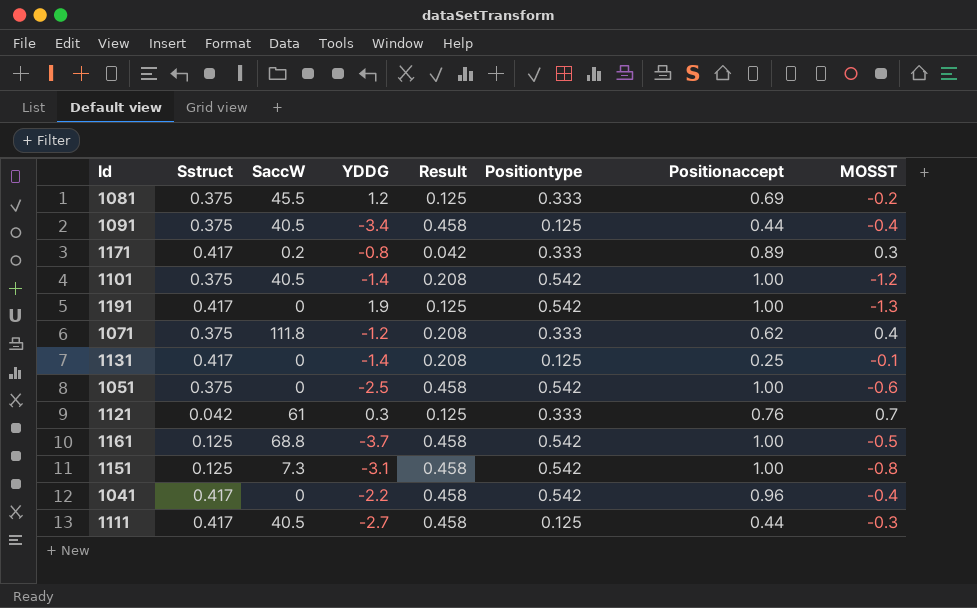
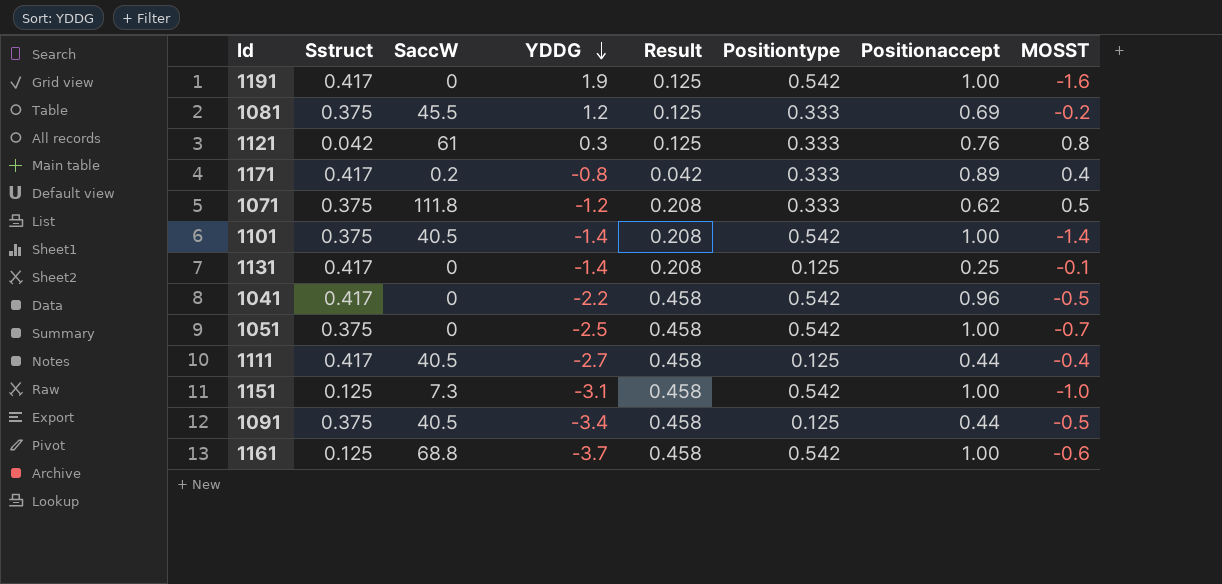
row order: none -> YDDG descending
1191 | MOSST: -1.3 -> -1.6
1121 | MOSST: 0.7 -> 0.8
1171 | MOSST: 0.3 -> 0.4
1071 | MOSST: 0.4 -> 0.5
1101 | MOSST: -1.2 -> -1.4
1041 | MOSST: -0.4 -> -0.5
1051 | MOSST: -0.6 -> -0.7
1111 | MOSST: -0.3 -> -0.4
1151 | MOSST: -0.8 -> -1.0
1091 | MOSST: -0.4 -> -0.5
1161 | MOSST: -0.5 -> -0.6

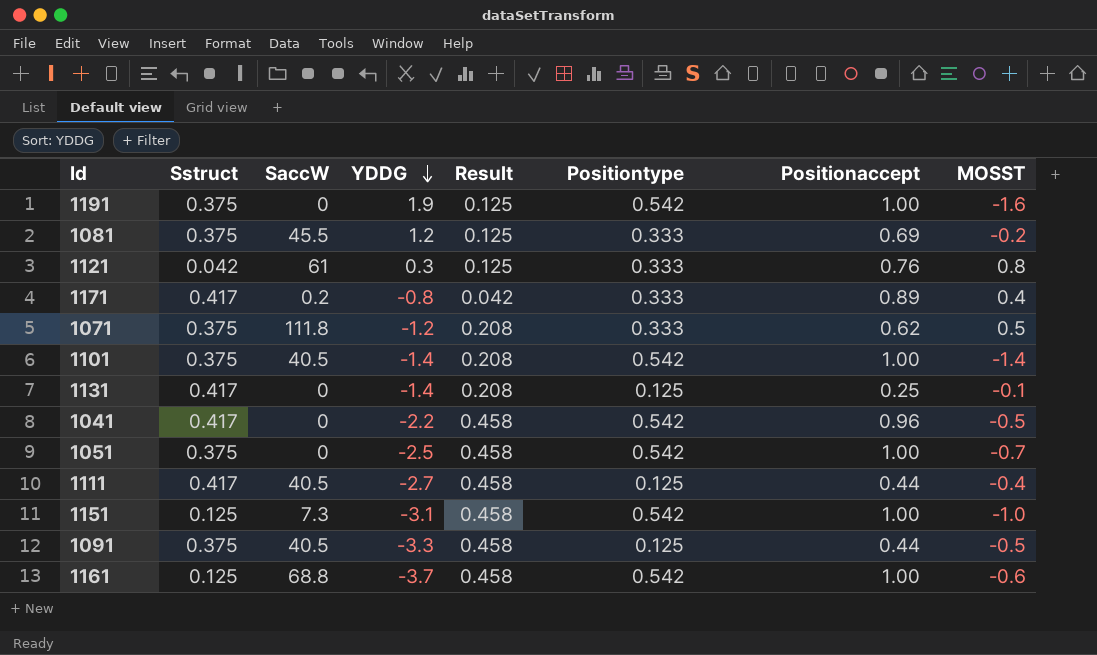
1191 | Sstruct: 0.417 -> 0.375
1091 | YDDG: -3.4 -> -3.3

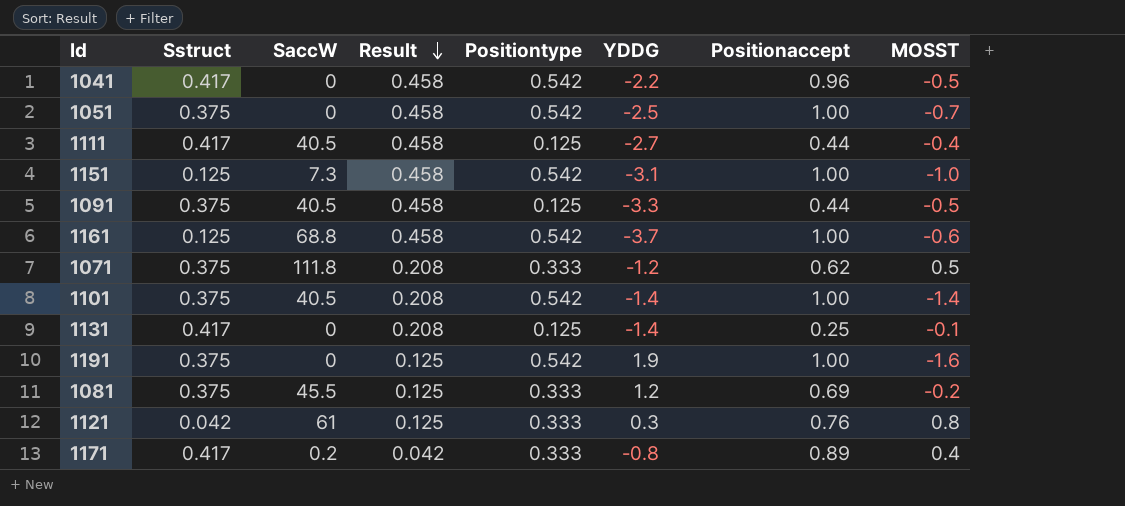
row order: YDDG descending -> Result descending
column YDDG | position: 4 -> 6

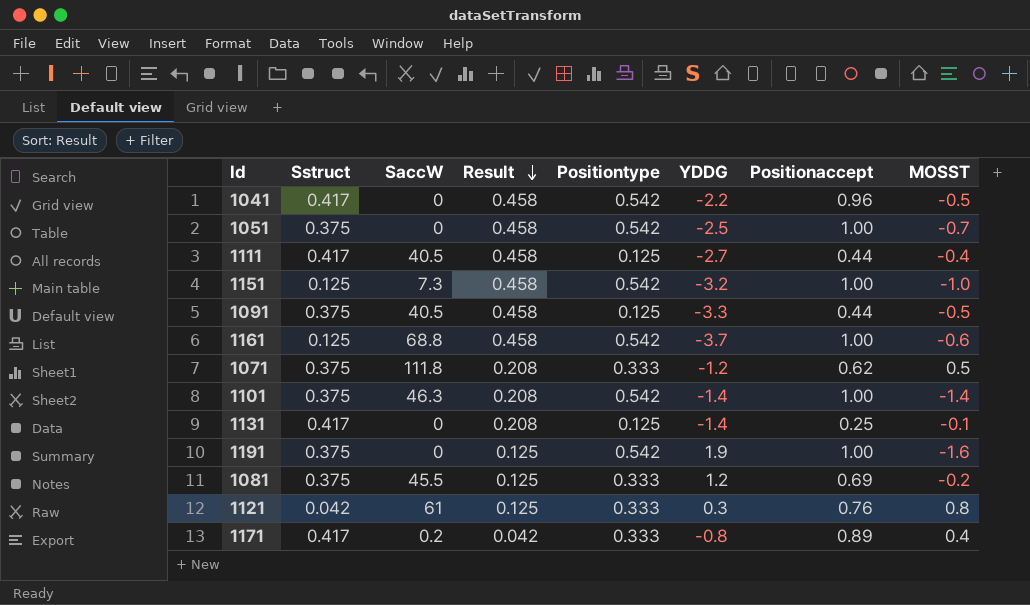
1151 | YDDG: -3.1 -> -3.2
1101 | SaccW: 40.5 -> 46.3

